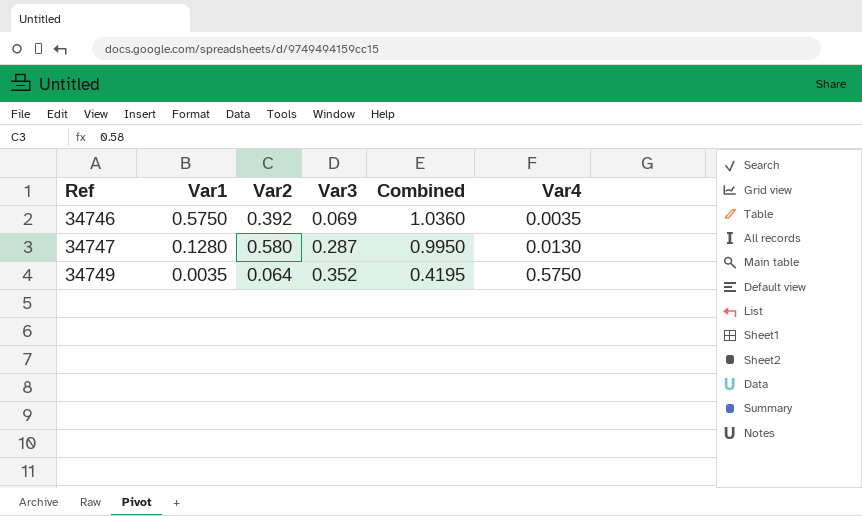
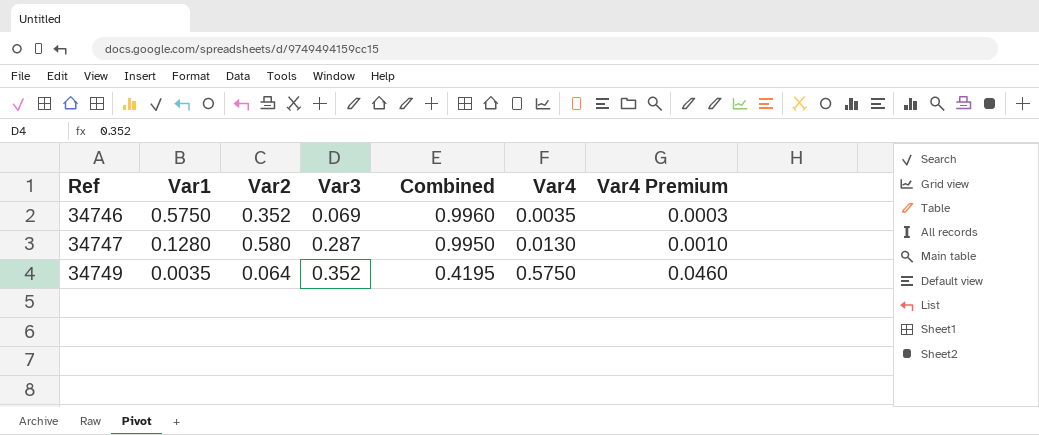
column Var4 Premium | formula: none -> [Var4] * 0.08
34746 | Var2: 0.392 -> 0.352
34746 | Combined: 1.0360 -> 0.9960

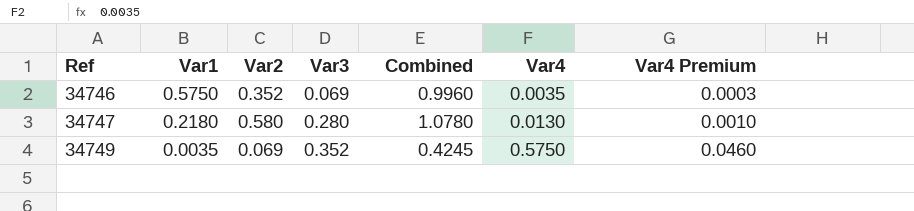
34747 | Var1: 0.1280 -> 0.2180
34747 | Var3: 0.287 -> 0.280
34747 | Combined: 0.9950 -> 1.0780
34749 | Var2: 0.064 -> 0.069
34749 | Combined: 0.4195 -> 0.4245

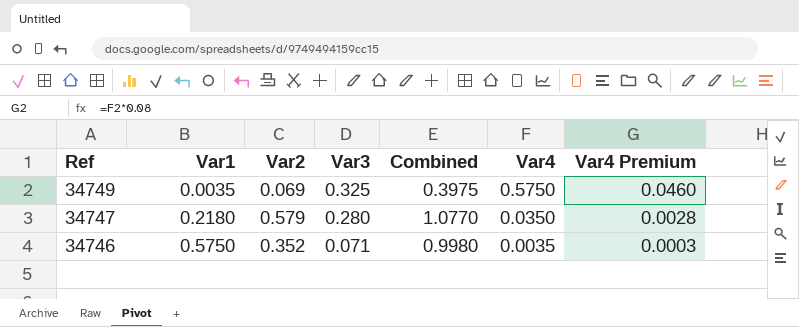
row order: Ref ascending -> Ref descending
34749 | Var3: 0.352 -> 0.325
34749 | Combined: 0.4245 -> 0.3975
34747 | Var2: 0.580 -> 0.579
34747 | Combined: 1.0780 -> 1.0770
34747 | Var4: 0.0130 -> 0.0350
34747 | Var4 Premium: 0.0010 -> 0.0028
34746 | Var3: 0.069 -> 0.071
34746 | Combined: 0.9960 -> 0.9980

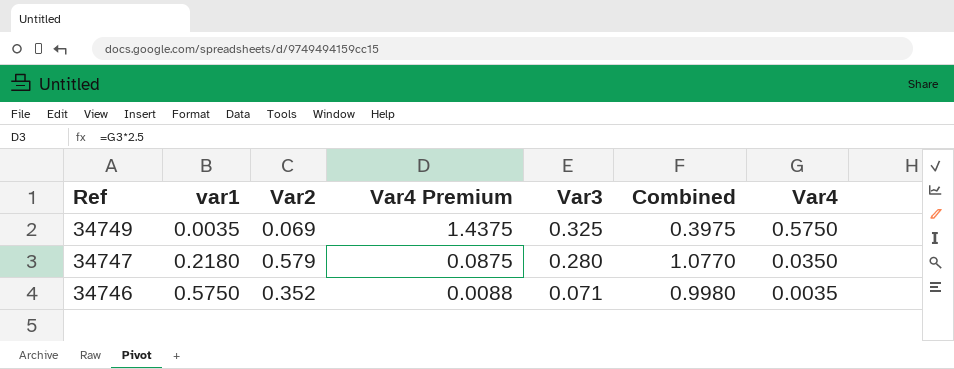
column name: Var1 -> var1
column Var4 Premium | formula: [Var4] * 0.08 -> [Var4] * 2.5
column Var4 Premium | position: 7 -> 4

